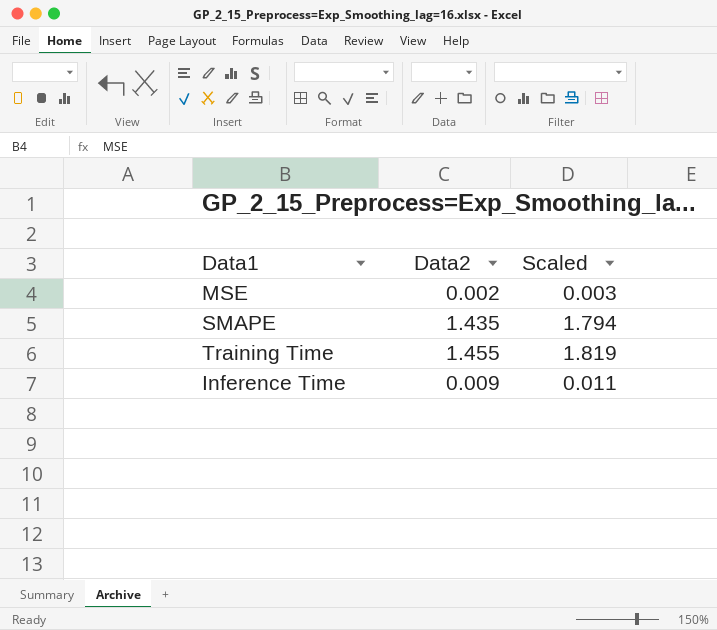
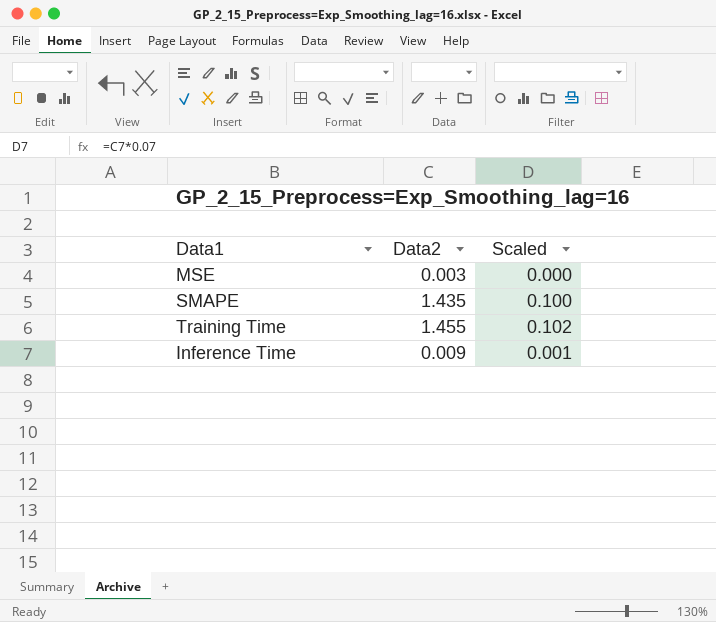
column Scaled | formula: [Data2] * 1.25 -> [Data2] * 0.07
MSE | Data2: 0.002 -> 0.003

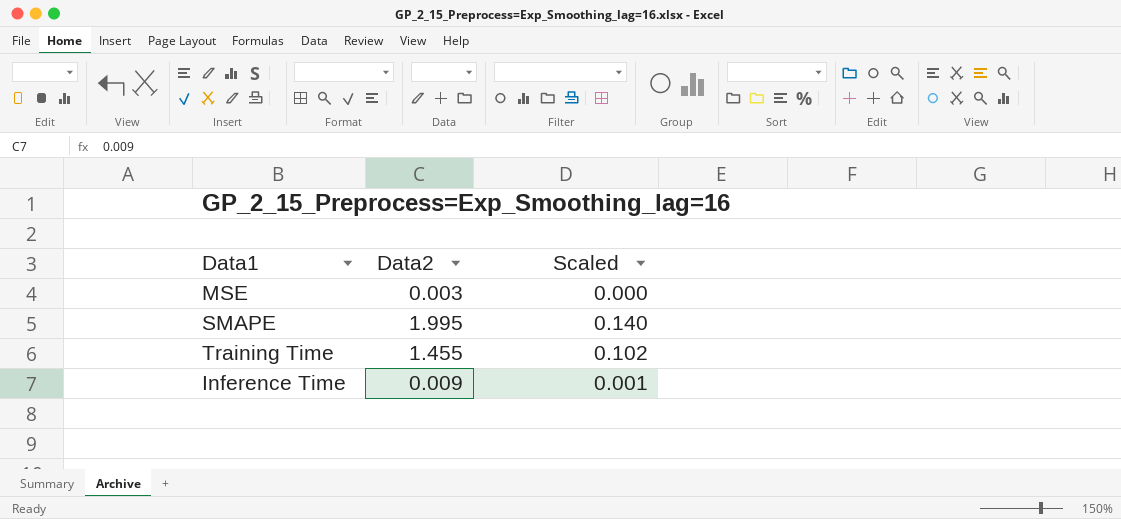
SMAPE | Data2: 1.435 -> 1.995
SMAPE | Scaled: 0.100 -> 0.140

